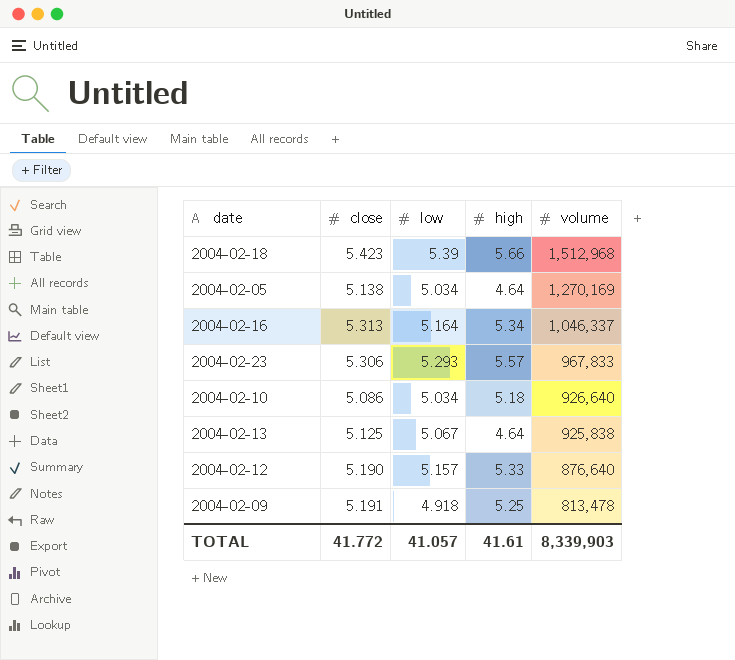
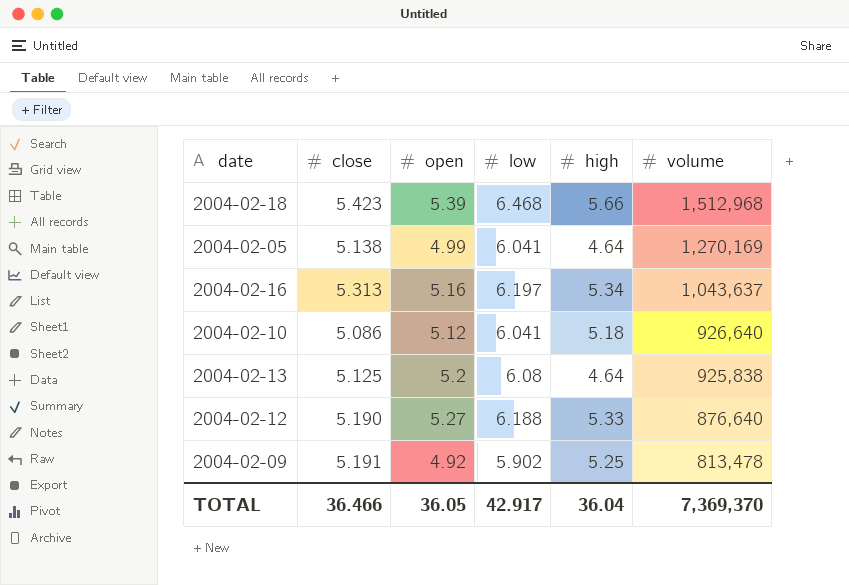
column open | position: none -> 3
row 2004-02-23: 5.306 | 5.293 | 5.57 | 967,833 -> none
2004-02-18 | low: 5.39 -> 6.468
2004-02-05 | low: 5.034 -> 6.041
2004-02-16 | low: 5.164 -> 6.197
2004-02-16 | volume: 1,046,337 -> 1,043,637
2004-02-10 | low: 5.034 -> 6.041
2004-02-13 | low: 5.067 -> 6.08
2004-02-12 | low: 5.157 -> 6.188
2004-02-09 | low: 4.918 -> 5.902
TOTAL | close: 41.772 -> 36.466
TOTAL | low: 41.057 -> 42.917
TOTAL | high: 41.61 -> 36.04
TOTAL | volume: 8,339,903 -> 7,369,370

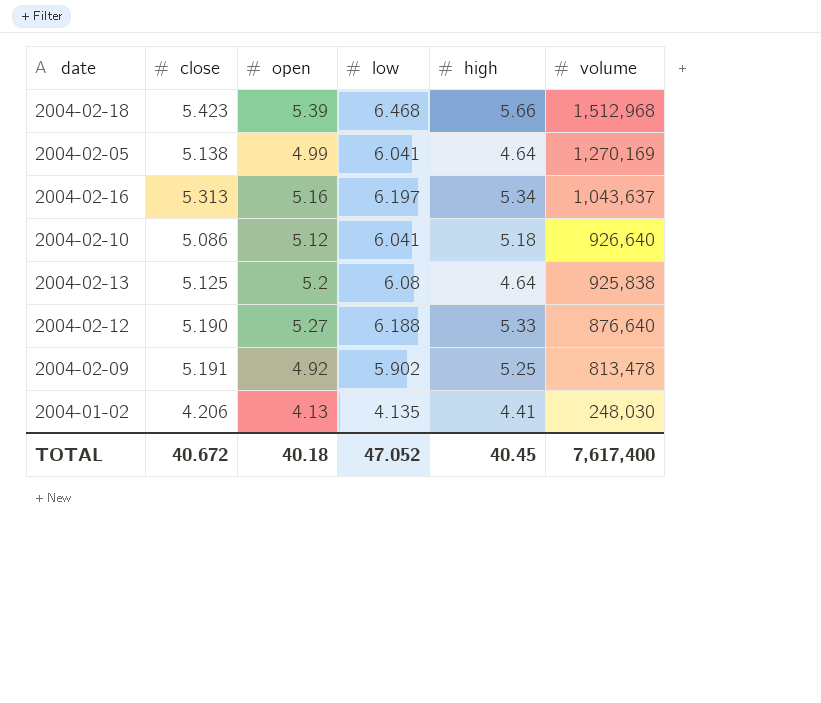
row 2004-01-02: none -> 4.206 | 4.13 | 4.135 | 4.41 | 248,030
TOTAL | close: 36.466 -> 40.672
TOTAL | open: 36.05 -> 40.18
TOTAL | low: 42.917 -> 47.052
TOTAL | high: 36.04 -> 40.45
TOTAL | volume: 7,369,370 -> 7,617,400

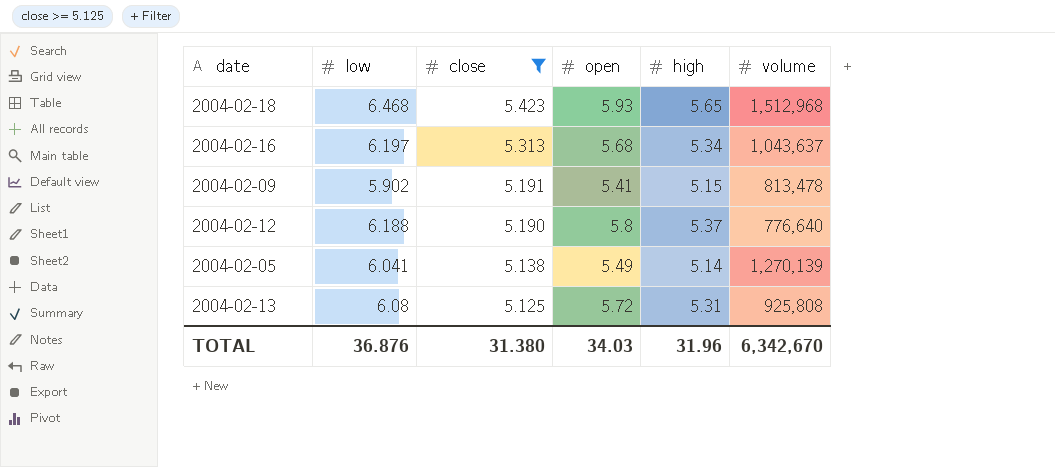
filter: none -> close >= 5.125
row order: volume descending -> close descending
column low | position: 4 -> 2
2004-02-18 | open: 5.39 -> 5.93
2004-02-18 | high: 5.66 -> 5.65
2004-02-16 | open: 5.16 -> 5.68
2004-02-09 | open: 4.92 -> 5.41
2004-02-09 | high: 5.25 -> 5.15
2004-02-12 | open: 5.27 -> 5.8
2004-02-12 | high: 5.33 -> 5.37
2004-02-12 | volume: 876,640 -> 776,640
2004-02-05 | open: 4.99 -> 5.49
2004-02-05 | high: 4.64 -> 5.14
2004-02-05 | volume: 1,270,169 -> 1,270,139
2004-02-13 | open: 5.2 -> 5.72
2004-02-13 | high: 4.64 -> 5.31
2004-02-13 | volume: 925,838 -> 925,808
TOTAL | low: 47.052 -> 36.876
TOTAL | close: 40.672 -> 31.380
TOTAL | open: 40.18 -> 34.03
TOTAL | high: 40.45 -> 31.96
TOTAL | volume: 7,617,400 -> 6,342,670

